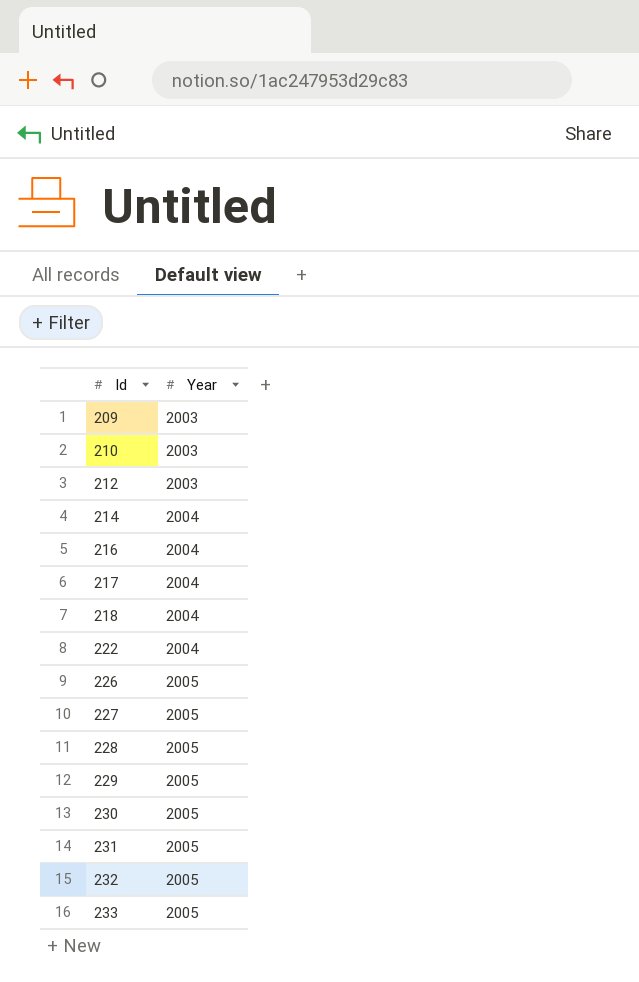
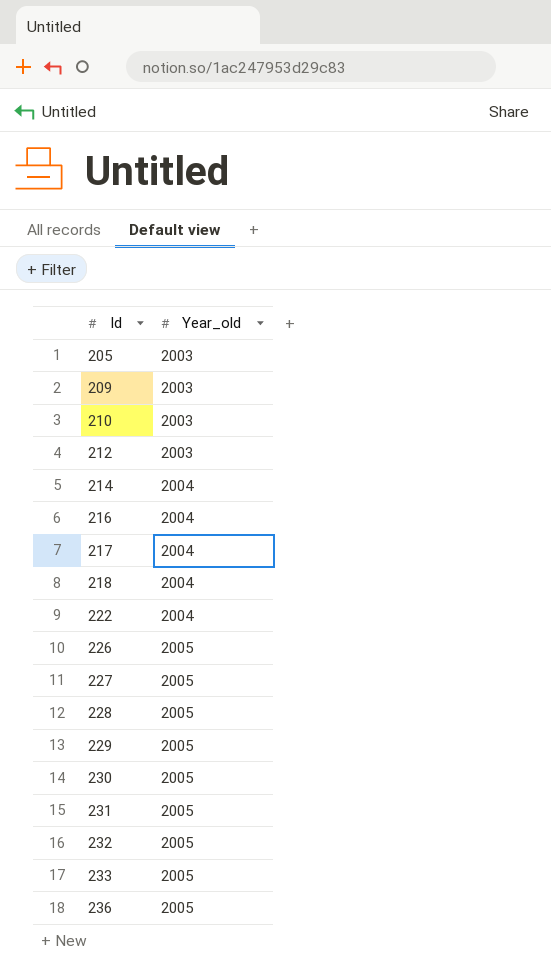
column name: Year -> Year_old
row 205: none -> 2003
row 236: none -> 2005

